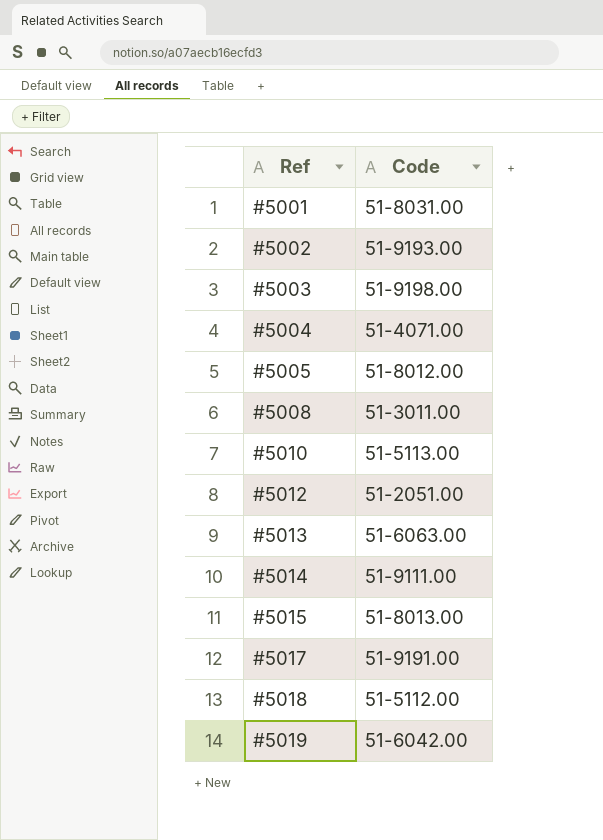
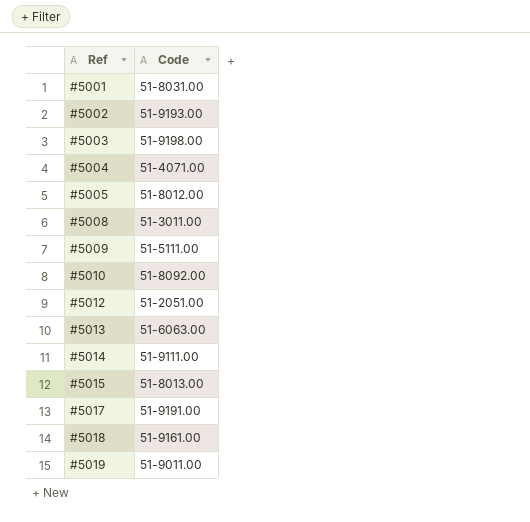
row #5009: none -> 51-5111.00
#5010 | Code: 51-5113.00 -> 51-8092.00
#5018 | Code: 51-5112.00 -> 51-9161.00
#5019 | Code: 51-6042.00 -> 51-9011.00

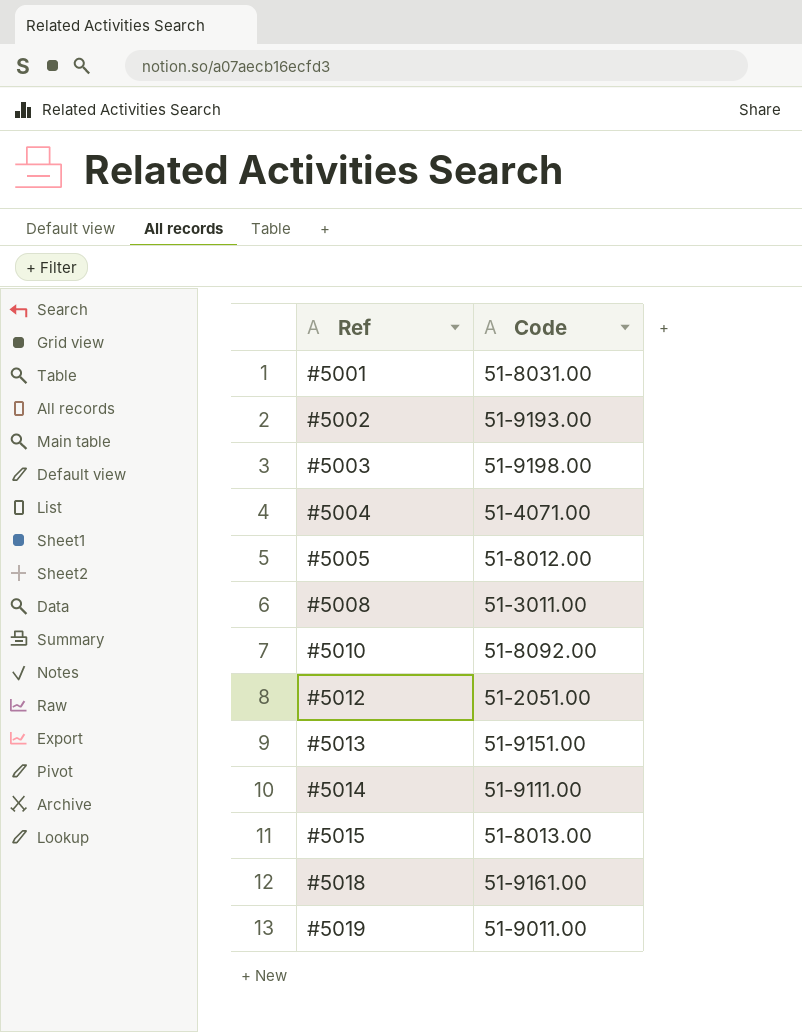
row #5009: 51-5111.00 -> none
row #5017: 51-9191.00 -> none
#5013 | Code: 51-6063.00 -> 51-9151.00

